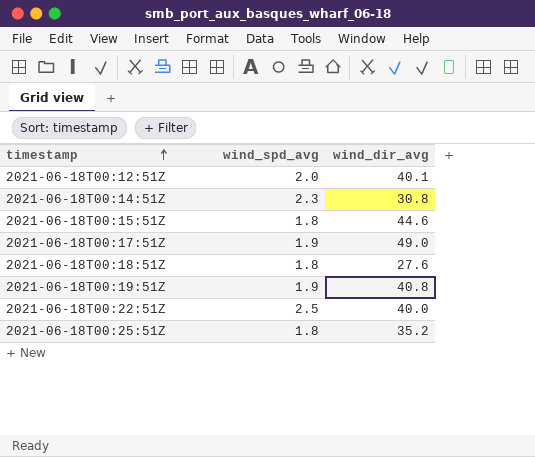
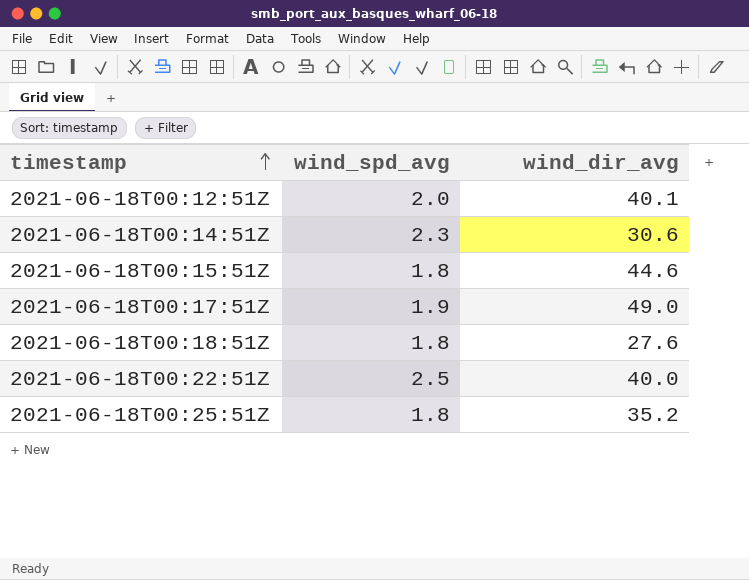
row 2021-06-18T00:19:51Z: 1.9 | 40.8 -> none
2021-06-18T00:14:51Z | wind_dir_avg: 30.8 -> 30.6

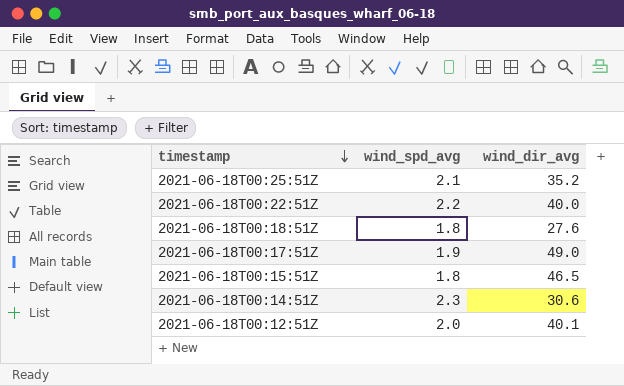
row order: timestamp ascending -> timestamp descending
2021-06-18T00:25:51Z | wind_spd_avg: 1.8 -> 2.1
2021-06-18T00:22:51Z | wind_spd_avg: 2.5 -> 2.2
2021-06-18T00:15:51Z | wind_dir_avg: 44.6 -> 46.5

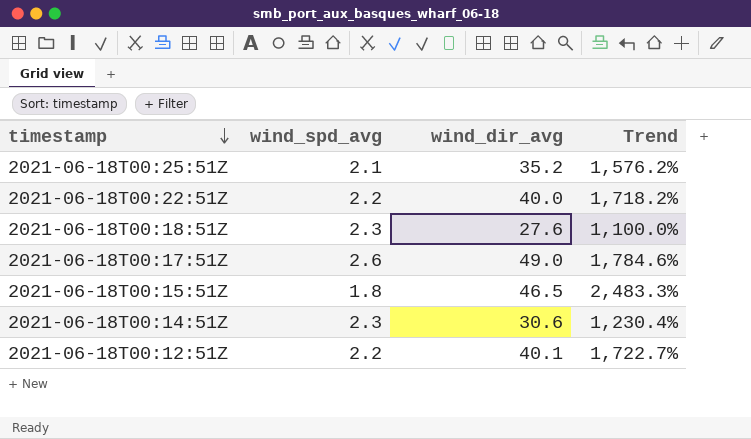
column Trend | formula: none -> ([wind_dir_avg] - [wind_spd_avg]) / [wind_spd_avg]
2021-06-18T00:18:51Z | wind_spd_avg: 1.8 -> 2.3
2021-06-18T00:17:51Z | wind_spd_avg: 1.9 -> 2.6
2021-06-18T00:12:51Z | wind_spd_avg: 2.0 -> 2.2

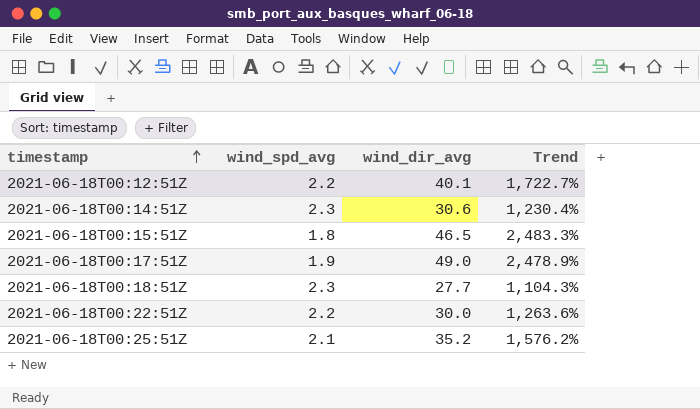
row order: timestamp descending -> timestamp ascending
2021-06-18T00:17:51Z | wind_spd_avg: 2.6 -> 1.9
2021-06-18T00:17:51Z | Trend: 1,784.6% -> 2,478.9%
2021-06-18T00:18:51Z | wind_dir_avg: 27.6 -> 27.7
2021-06-18T00:18:51Z | Trend: 1,100.0% -> 1,104.3%
2021-06-18T00:22:51Z | wind_dir_avg: 40.0 -> 30.0
2021-06-18T00:22:51Z | Trend: 1,718.2% -> 1,263.6%

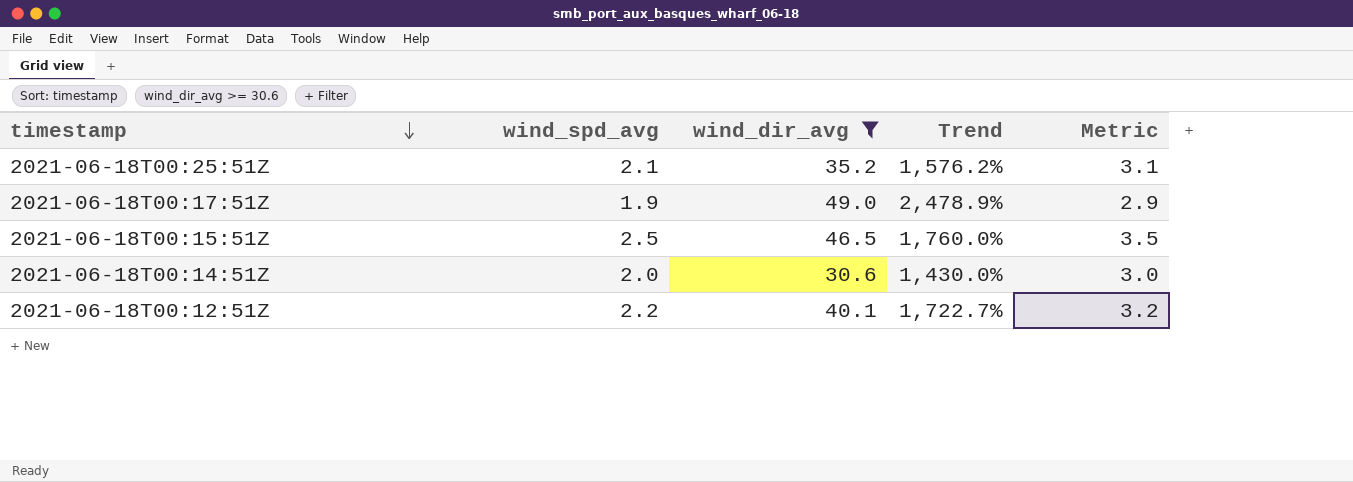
filter: none -> wind_dir_avg >= 30.6
row order: timestamp ascending -> timestamp descending
column Metric | formula: none -> [wind_spd_avg] + 1
2021-06-18T00:15:51Z | wind_spd_avg: 1.8 -> 2.5
2021-06-18T00:15:51Z | Trend: 2,483.3% -> 1,760.0%
2021-06-18T00:14:51Z | wind_spd_avg: 2.3 -> 2.0
2021-06-18T00:14:51Z | Trend: 1,230.4% -> 1,430.0%

